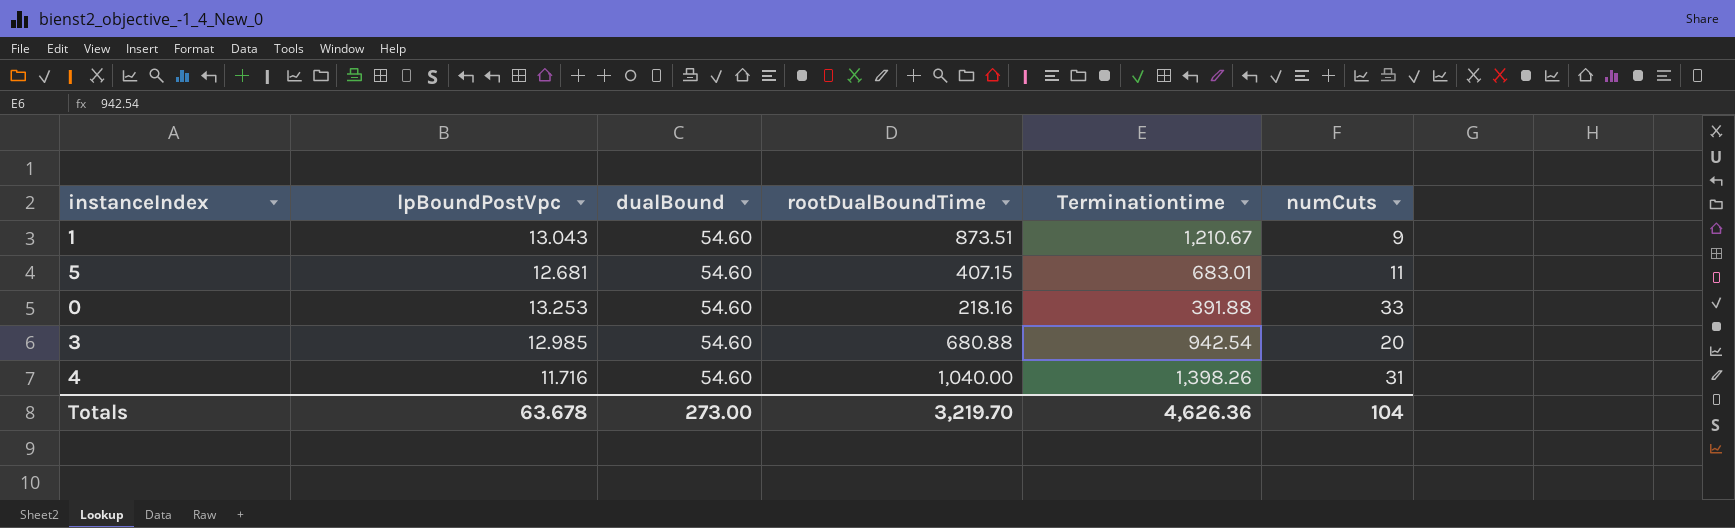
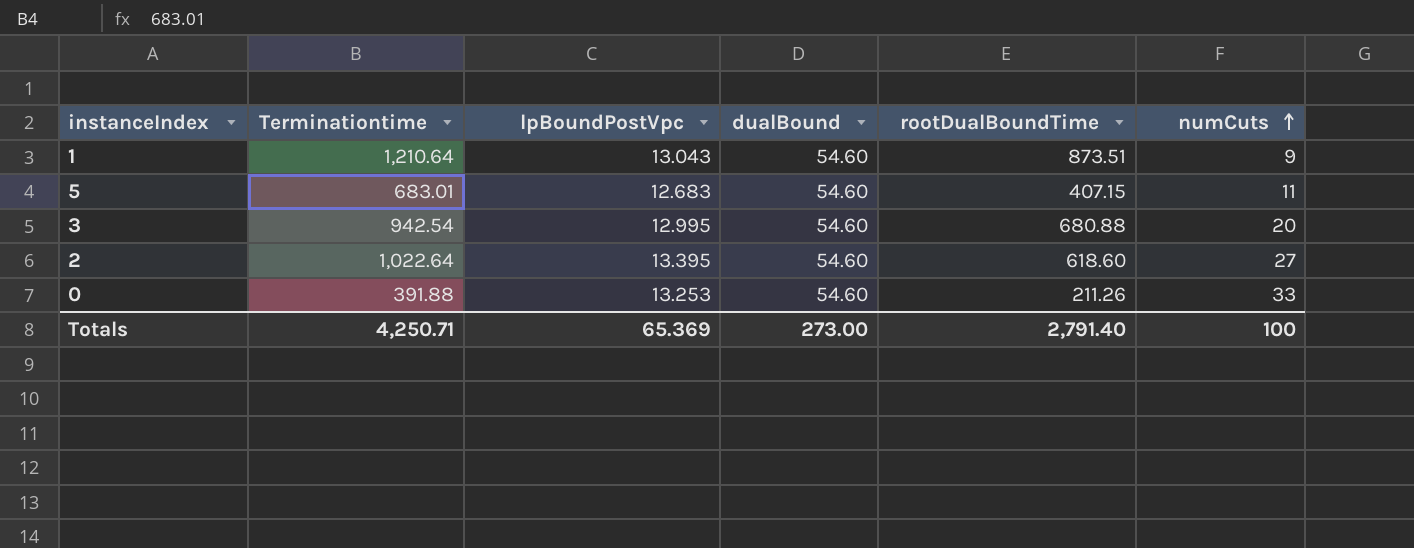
row order: none -> numCuts ascending
column Terminationtime | position: 5 -> 2
row 4: 11.716 | 54.60 | 1,040.00 | 1,398.26 | 31 -> none
1 | Terminationtime: 1,210.67 -> 1,210.64
5 | lpBoundPostVpc: 12.681 -> 12.683
3 | lpBoundPostVpc: 12.985 -> 12.995
row 2: none -> 1,022.64 | 13.395 | 54.60 | 618.60 | 27
0 | rootDualBoundTime: 218.16 -> 211.26
Totals | Terminationtime: 4,626.36 -> 4,250.71
Totals | lpBoundPostVpc: 63.678 -> 65.369
Totals | rootDualBoundTime: 3,219.70 -> 2,791.40
Totals | numCuts: 104 -> 100

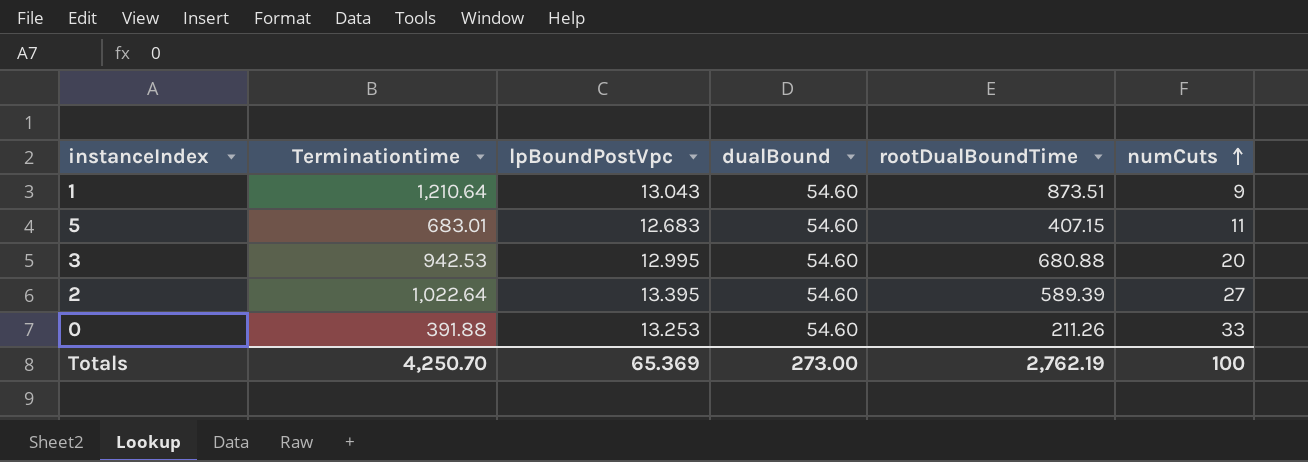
3 | Terminationtime: 942.54 -> 942.53
2 | rootDualBoundTime: 618.60 -> 589.39
Totals | Terminationtime: 4,250.71 -> 4,250.70
Totals | rootDualBoundTime: 2,791.40 -> 2,762.19

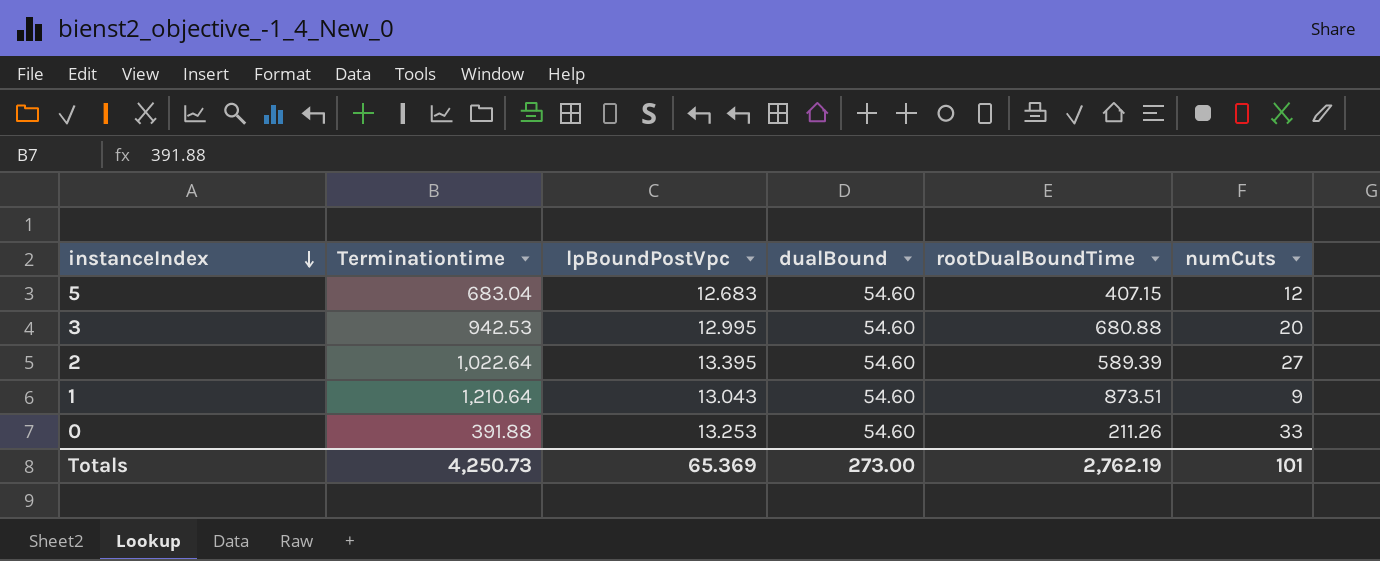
row order: numCuts ascending -> instanceIndex descending
5 | Terminationtime: 683.01 -> 683.04
5 | numCuts: 11 -> 12
Totals | Terminationtime: 4,250.70 -> 4,250.73
Totals | numCuts: 100 -> 101

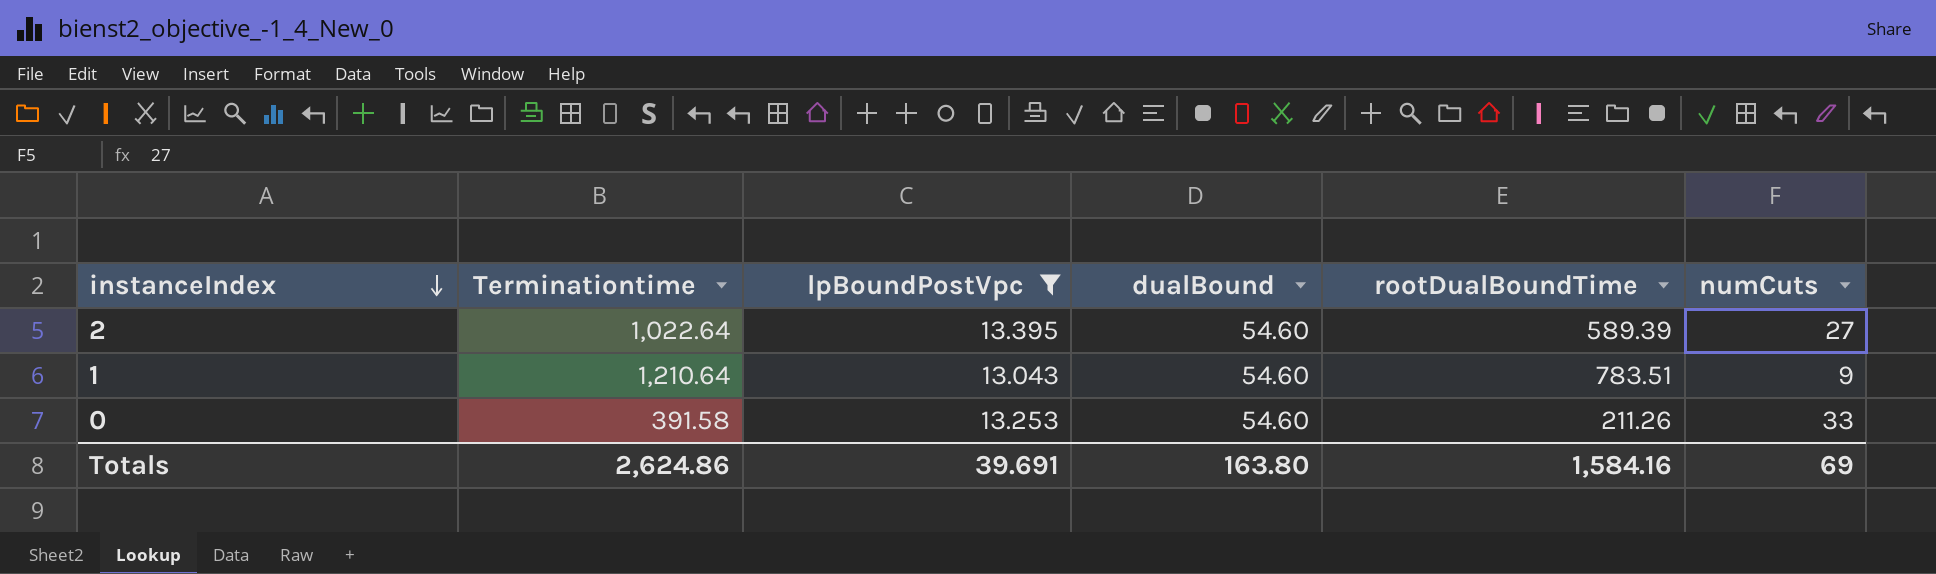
filter: none -> lpBoundPostVpc >= 13.043
1 | rootDualBoundTime: 873.51 -> 783.51
0 | Terminationtime: 391.88 -> 391.58
Totals | Terminationtime: 4,250.73 -> 2,624.86
Totals | lpBoundPostVpc: 65.369 -> 39.691
Totals | dualBound: 273.00 -> 163.80
Totals | rootDualBoundTime: 2,762.19 -> 1,584.16
Totals | numCuts: 101 -> 69

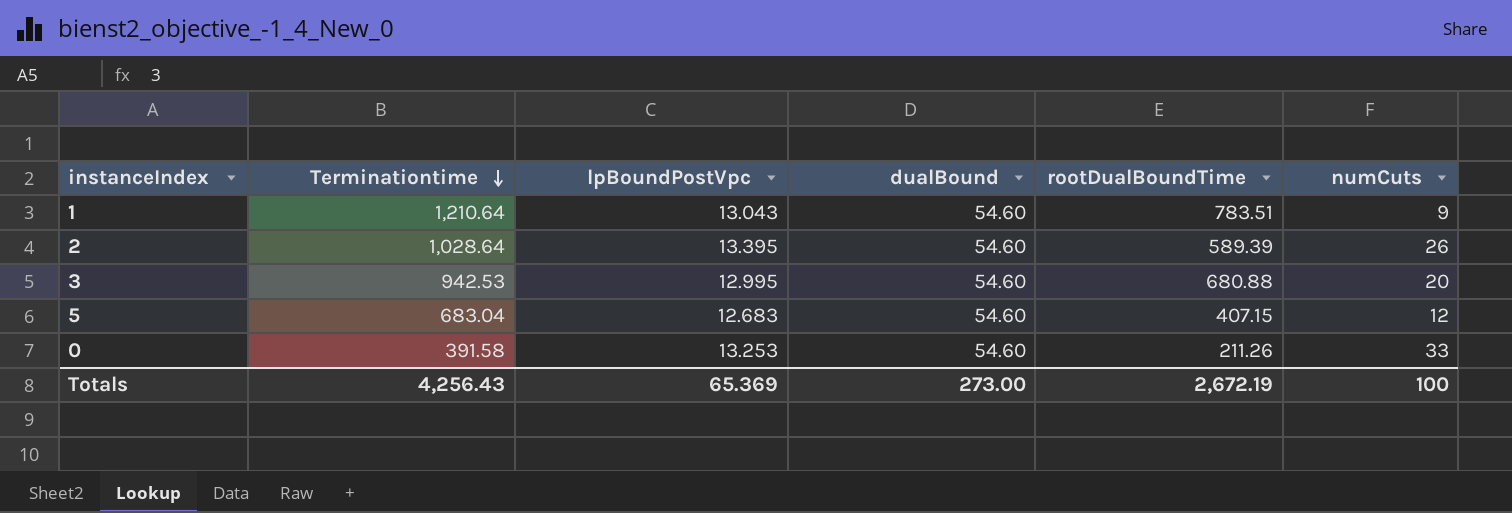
filter: lpBoundPostVpc >= 13.043 -> none
row order: instanceIndex descending -> Terminationtime descending
2 | Terminationtime: 1,022.64 -> 1,028.64
2 | numCuts: 27 -> 26
Totals | Terminationtime: 2,624.86 -> 4,256.43
Totals | lpBoundPostVpc: 39.691 -> 65.369
Totals | dualBound: 163.80 -> 273.00
Totals | rootDualBoundTime: 1,584.16 -> 2,672.19
Totals | numCuts: 69 -> 100

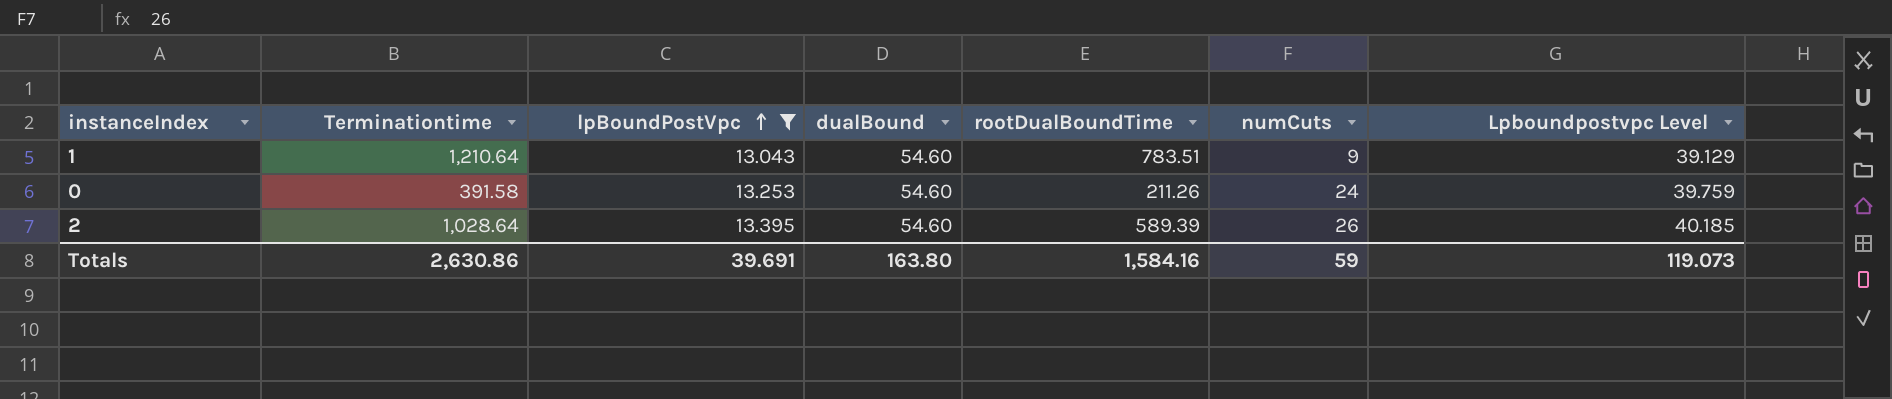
filter: none -> lpBoundPostVpc >= 13.043
row order: Terminationtime descending -> lpBoundPostVpc ascending
column Lpboundpostvpc Level | formula: none -> [lpBoundPostVpc] * 3
0 | numCuts: 33 -> 24
Totals | Terminationtime: 4,256.43 -> 2,630.86
Totals | lpBoundPostVpc: 65.369 -> 39.691
Totals | dualBound: 273.00 -> 163.80
Totals | rootDualBoundTime: 2,672.19 -> 1,584.16
Totals | numCuts: 100 -> 59

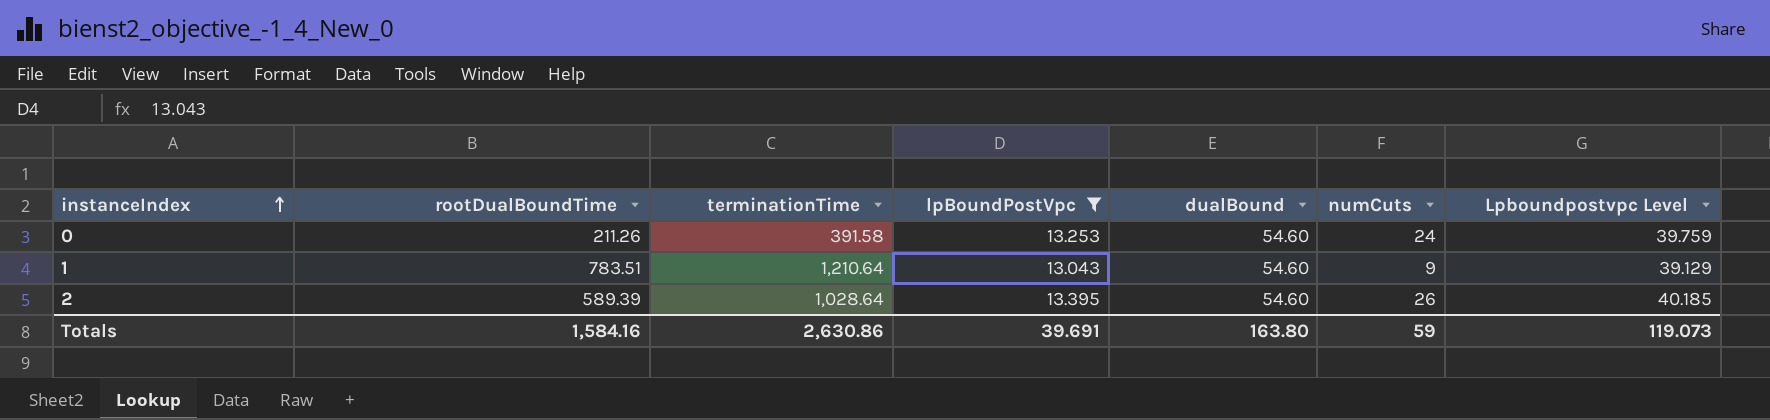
row order: lpBoundPostVpc ascending -> instanceIndex ascending
column rootDualBoundTime | position: 5 -> 2
column name: Terminationtime -> terminationTime

